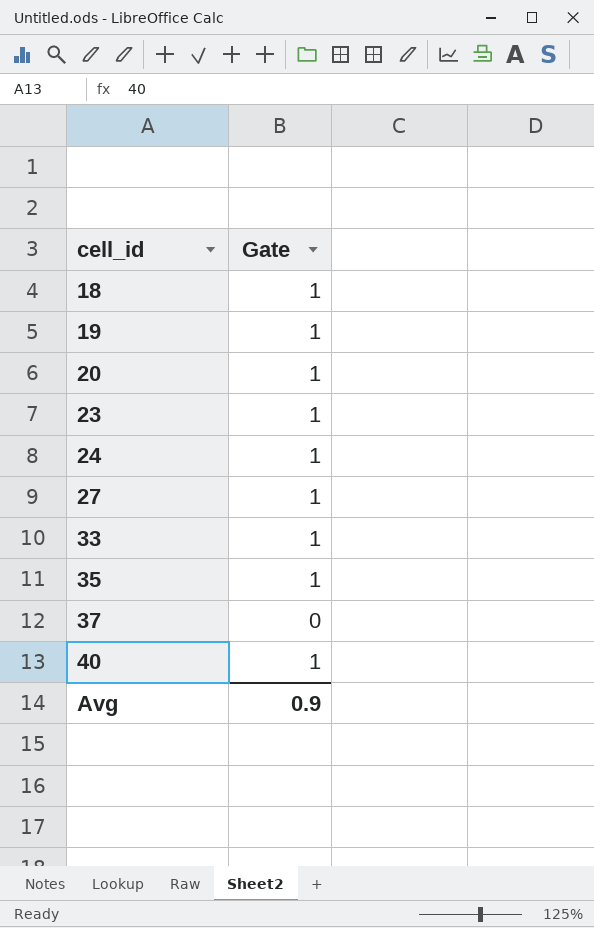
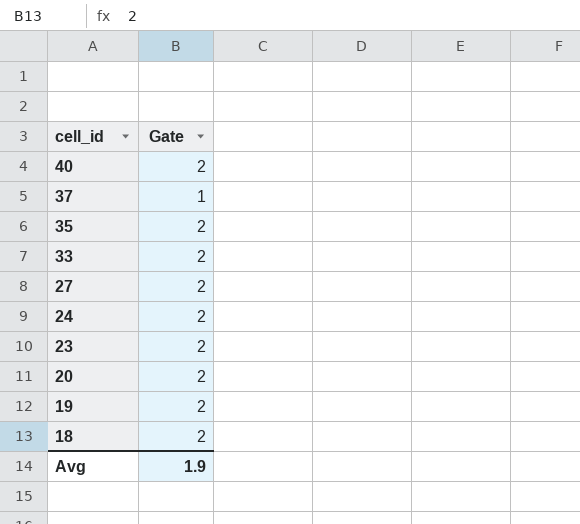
row order: cell_id ascending -> cell_id descending
40 | Gate: 1 -> 2
37 | Gate: 0 -> 1
35 | Gate: 1 -> 2
33 | Gate: 1 -> 2
27 | Gate: 1 -> 2
24 | Gate: 1 -> 2
23 | Gate: 1 -> 2
20 | Gate: 1 -> 2
19 | Gate: 1 -> 2
18 | Gate: 1 -> 2
Avg | Gate: 0.9 -> 1.9

